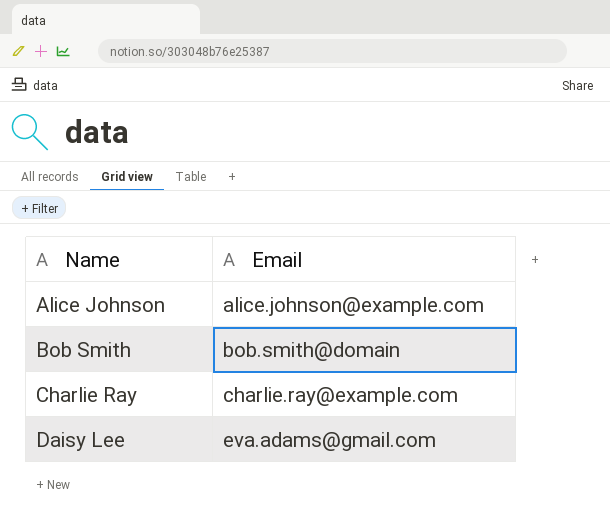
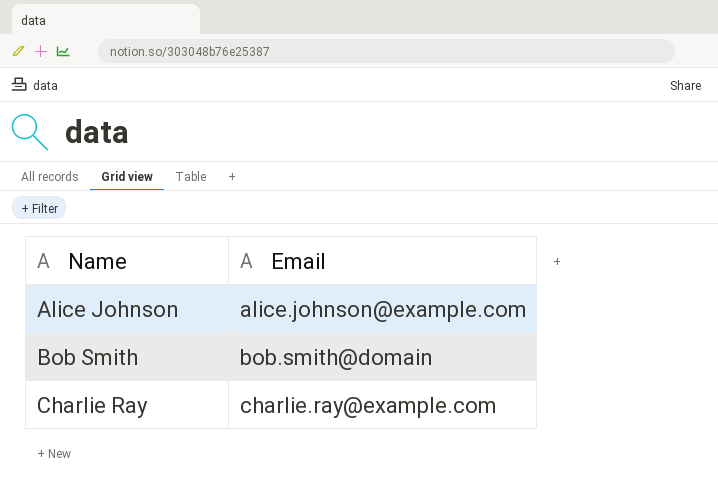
row Daisy Lee: eva.adams@gmail.com -> none

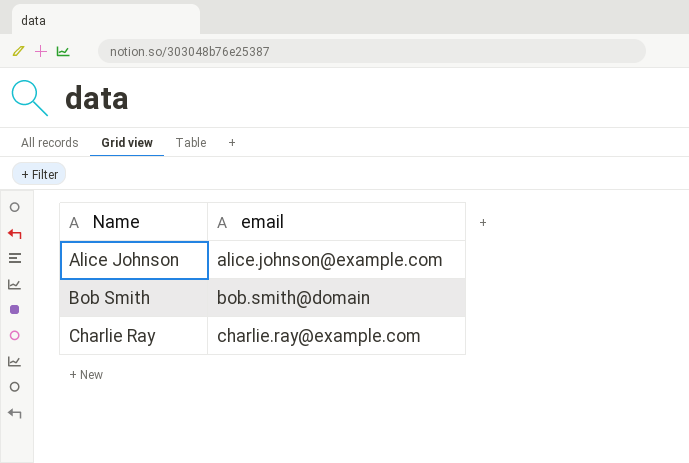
column name: Email -> email

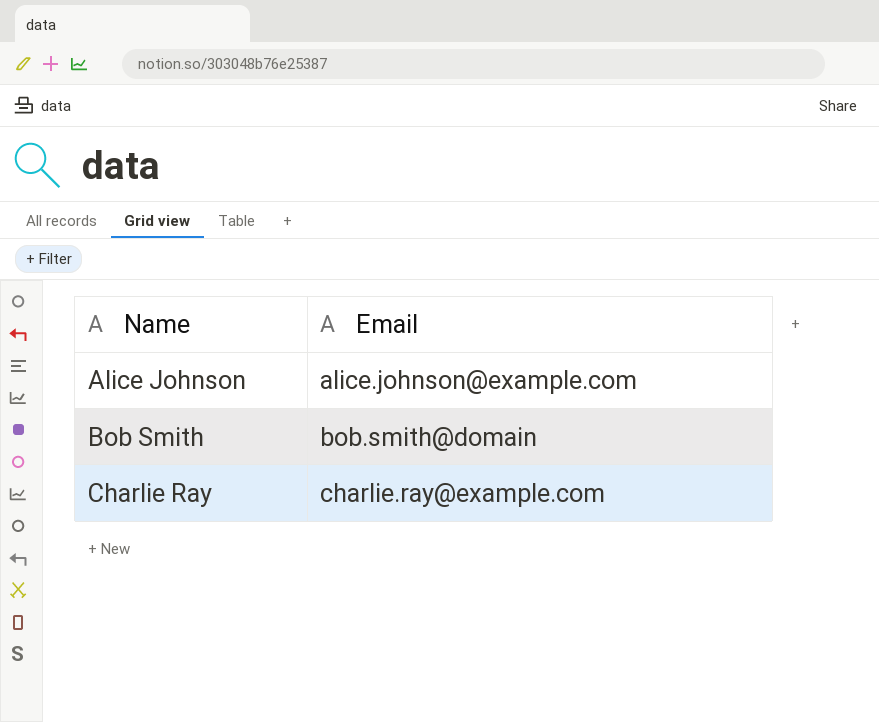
column name: email -> Email

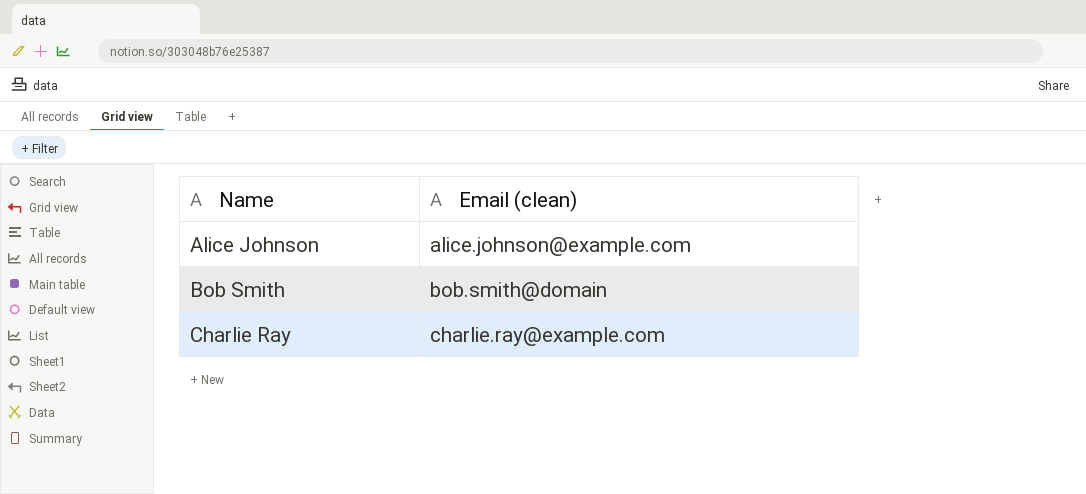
column name: Email -> Email (clean)

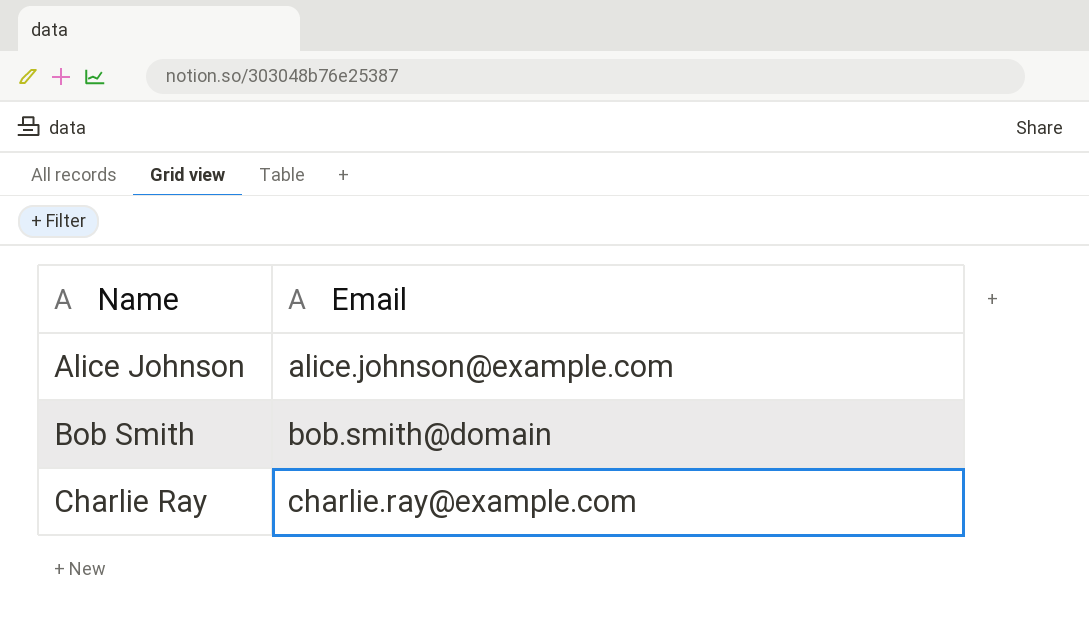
column name: Email (clean) -> Email

